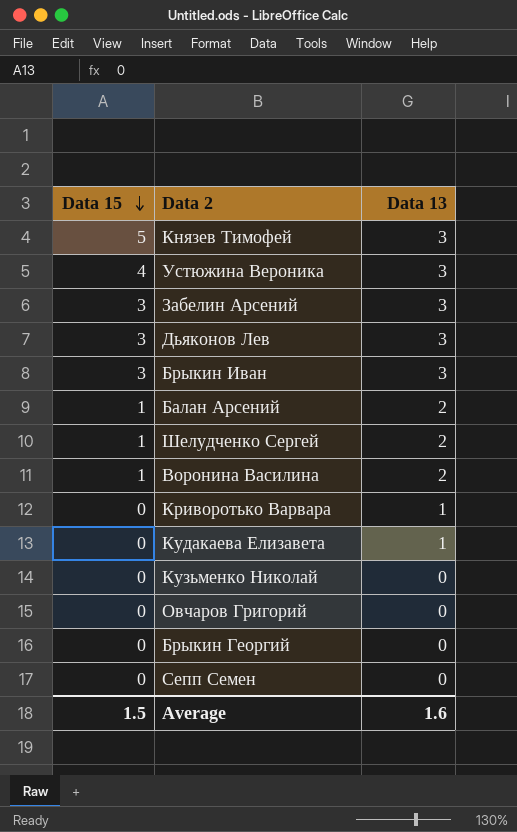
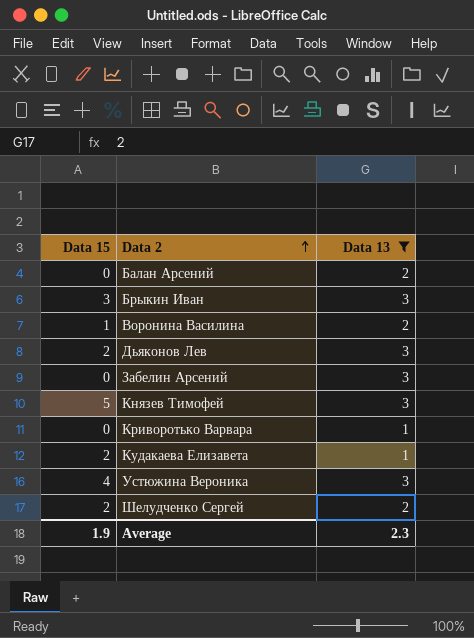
filter: none -> Data 13 != 0
row order: Data 15 descending -> Data 2 ascending
Балан Арсений | Data 15: 1 -> 0
Дьяконов Лев | Data 15: 3 -> 2
Забелин Арсений | Data 15: 3 -> 0
Кудакаева Елизавета | Data 15: 0 -> 2
Шелудченко Сергей | Data 15: 1 -> 2
Average | Data 15: 1.5 -> 1.9
Average | Data 13: 1.6 -> 2.3

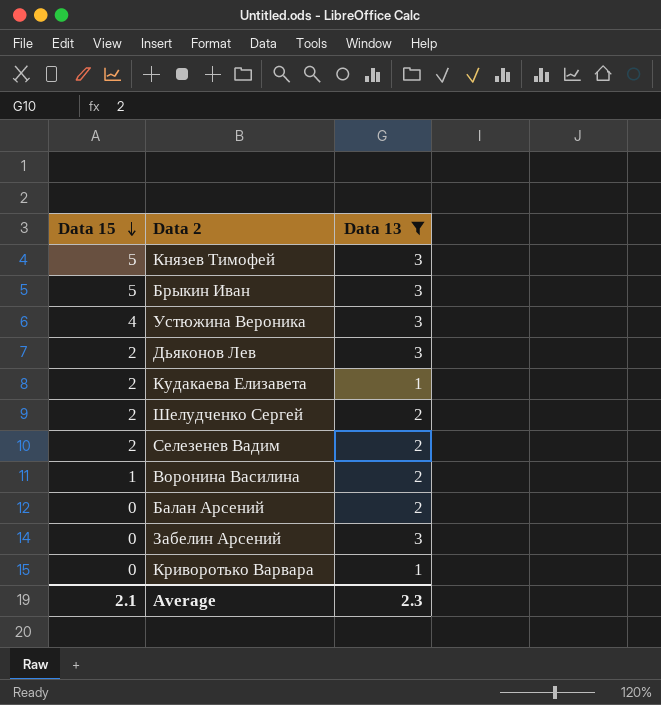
row order: Data 2 ascending -> Data 15 descending
Брыкин Иван | Data 15: 3 -> 5
row Селезенев Вадим: none -> 2 | 2
Average | Data 15: 1.9 -> 2.1

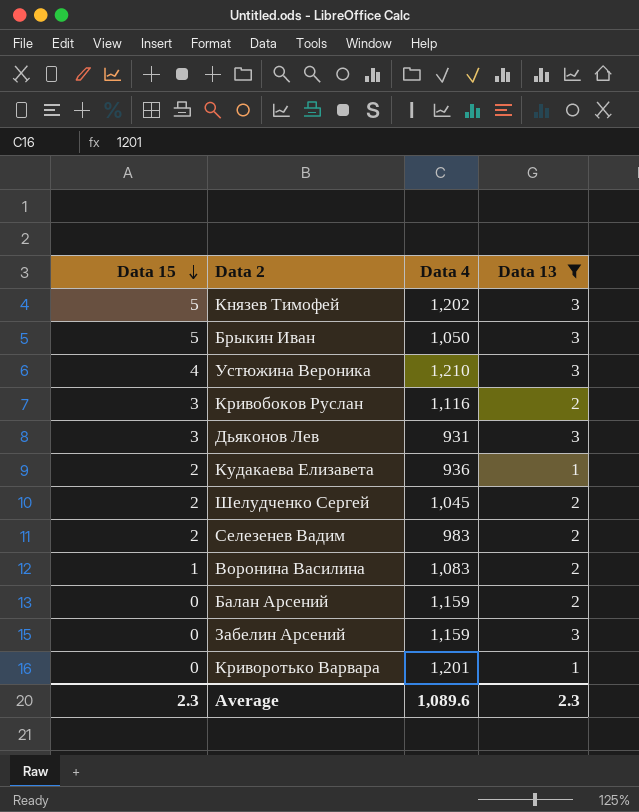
column Data 4 | position: none -> 3
row Кривобоков Руслан: none -> 3 | 1,116 | 2
Дьяконов Лев | Data 15: 2 -> 3
Average | Data 15: 2.1 -> 2.3

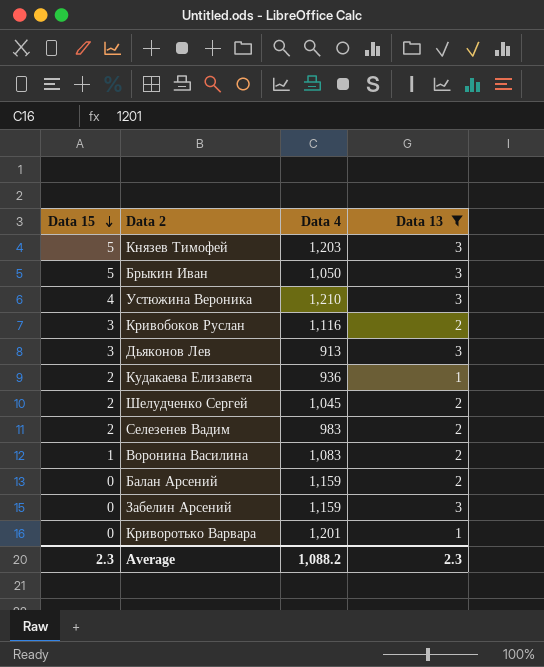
Князев Тимофей | Data 4: 1,202 -> 1,203
Дьяконов Лев | Data 4: 931 -> 913
Average | Data 4: 1,089.6 -> 1,088.2

